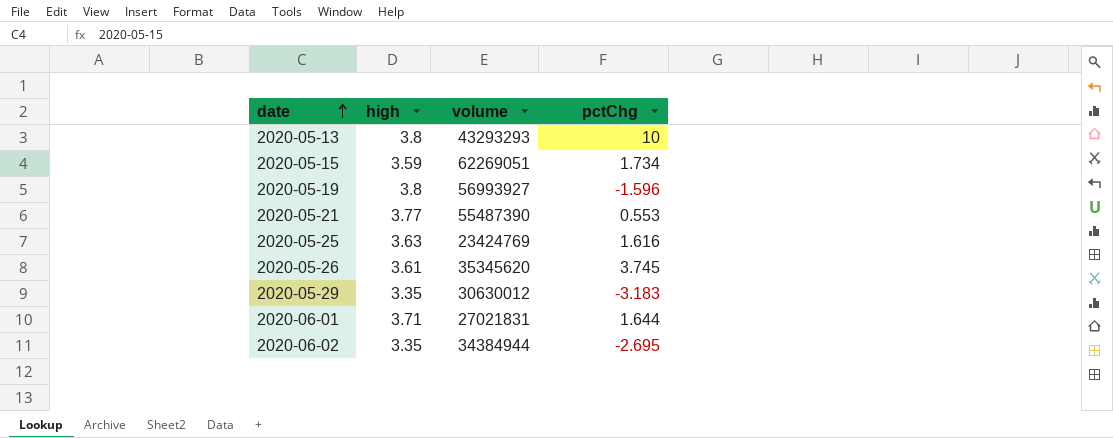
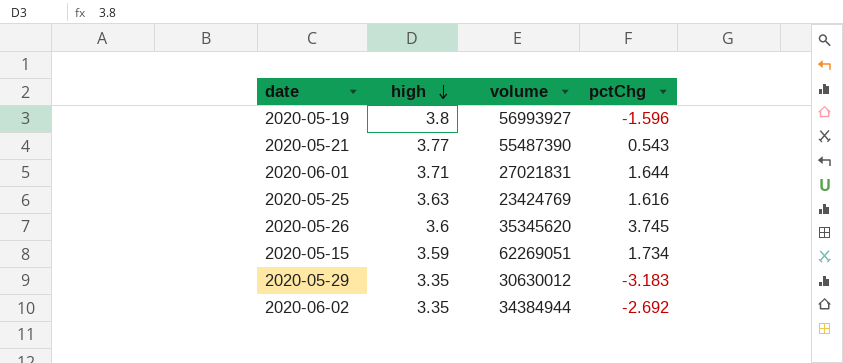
row order: date ascending -> high descending
row 2020-05-13: 3.8 | 43293293 | 10 -> none
2020-05-21 | pctChg: 0.553 -> 0.543
2020-05-26 | high: 3.61 -> 3.6
2020-06-02 | pctChg: -2.695 -> -2.692

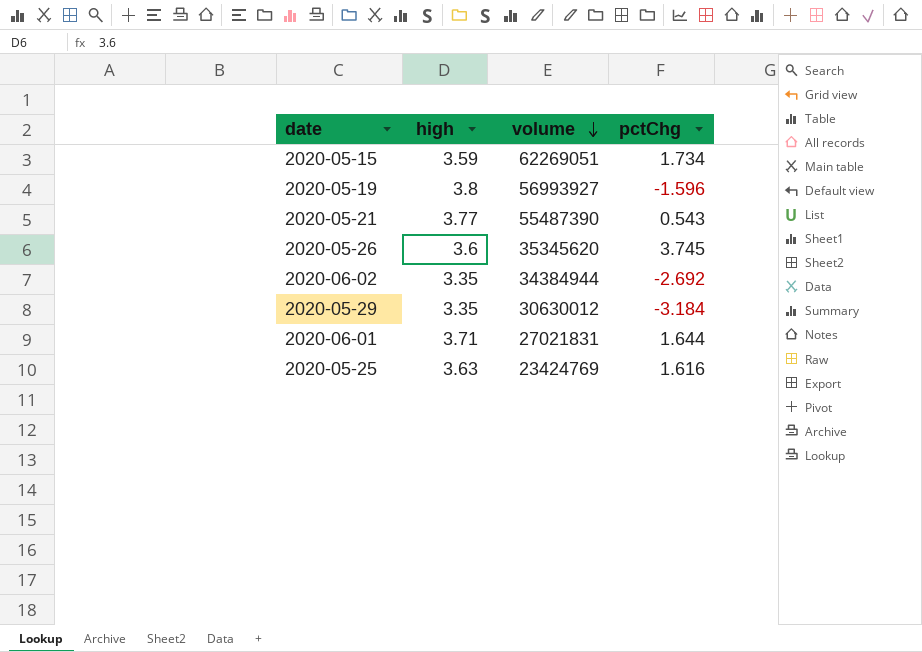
row order: high descending -> volume descending
2020-05-29 | pctChg: -3.183 -> -3.184

